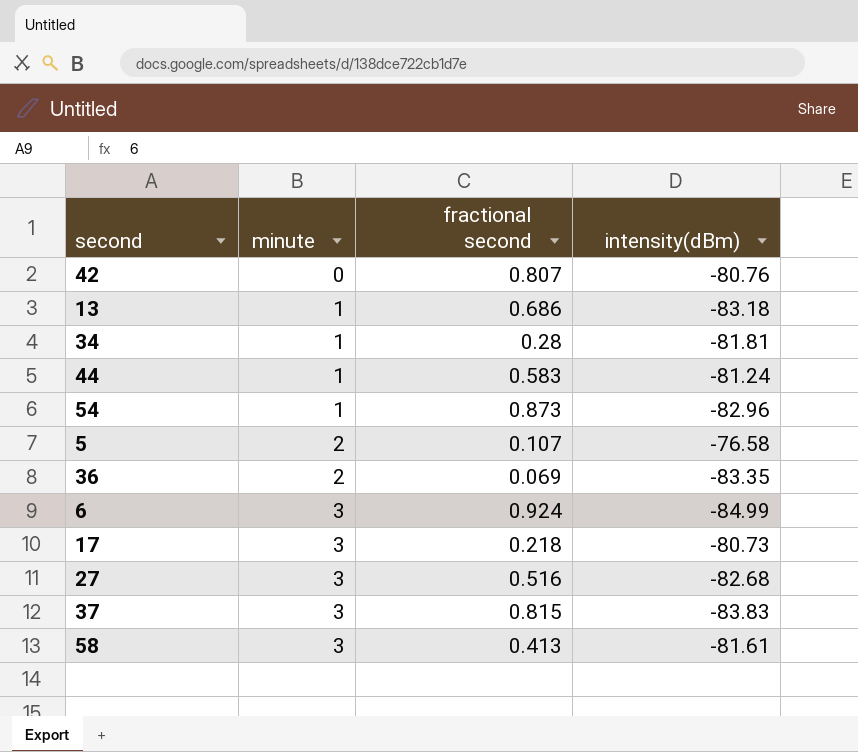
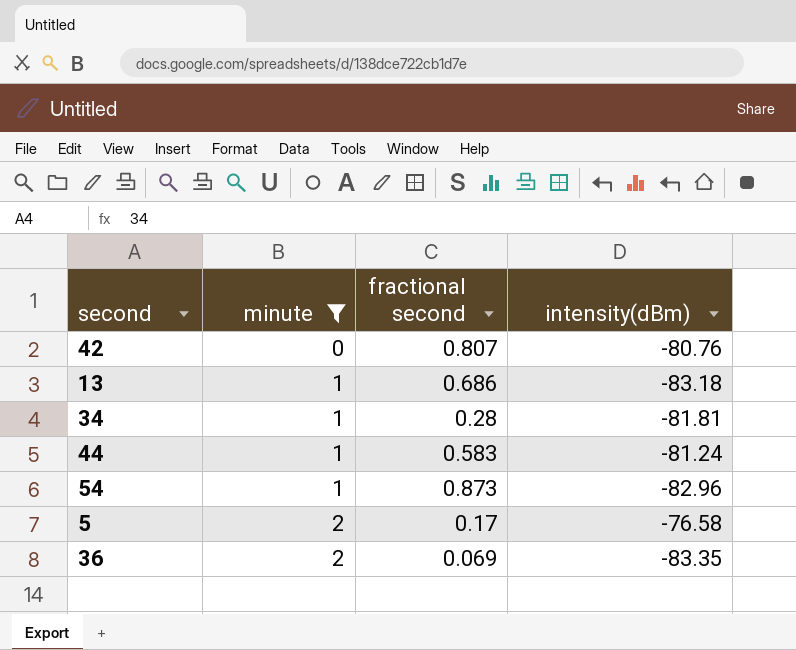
filter: none -> minute != 3
5 | fractional second: 0.107 -> 0.17

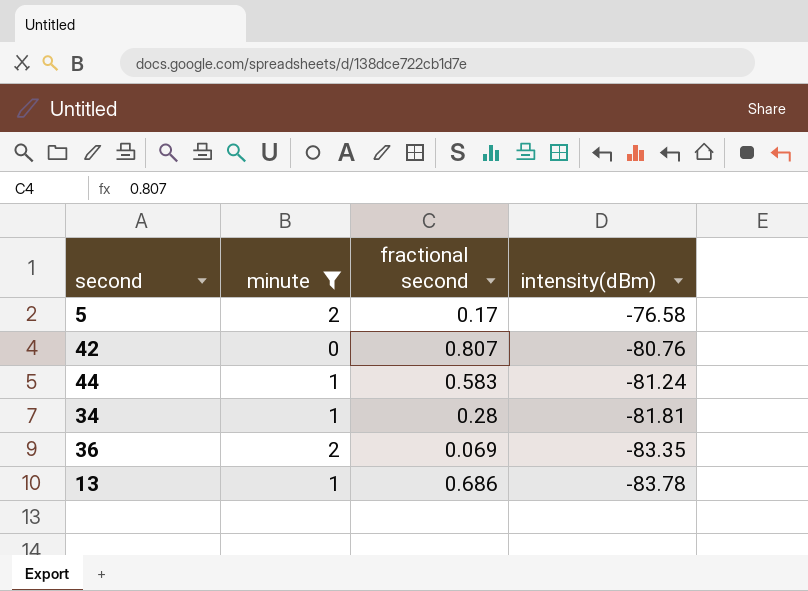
row order: minute ascending -> intensity(dBm) descending
row 54: 1 | 0.873 | -82.96 -> none
13 | intensity(dBm): -83.18 -> -83.78

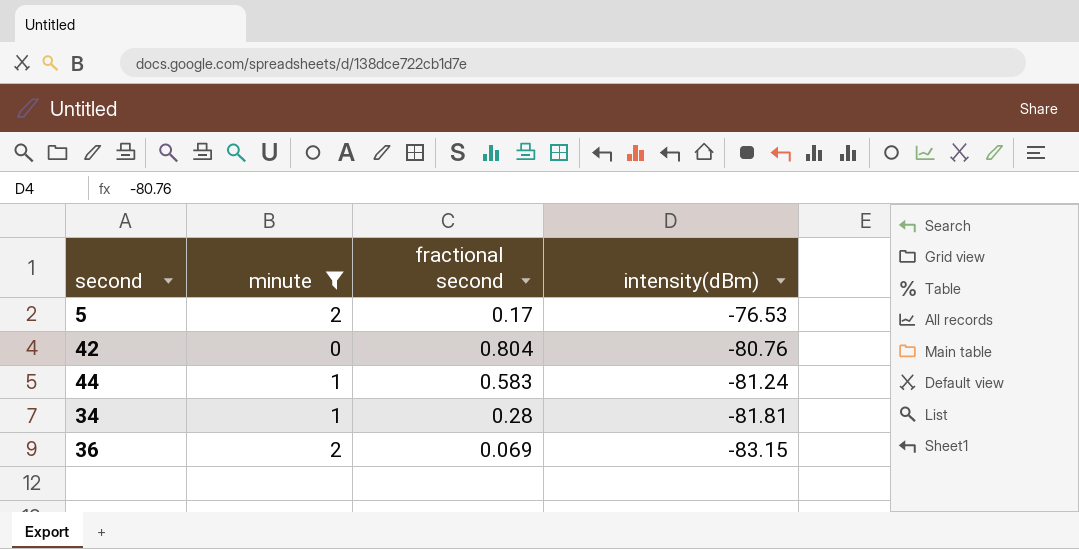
row 13: 1 | 0.686 | -83.78 -> none
5 | intensity(dBm): -76.58 -> -76.53
42 | fractional second: 0.807 -> 0.804
36 | intensity(dBm): -83.35 -> -83.15

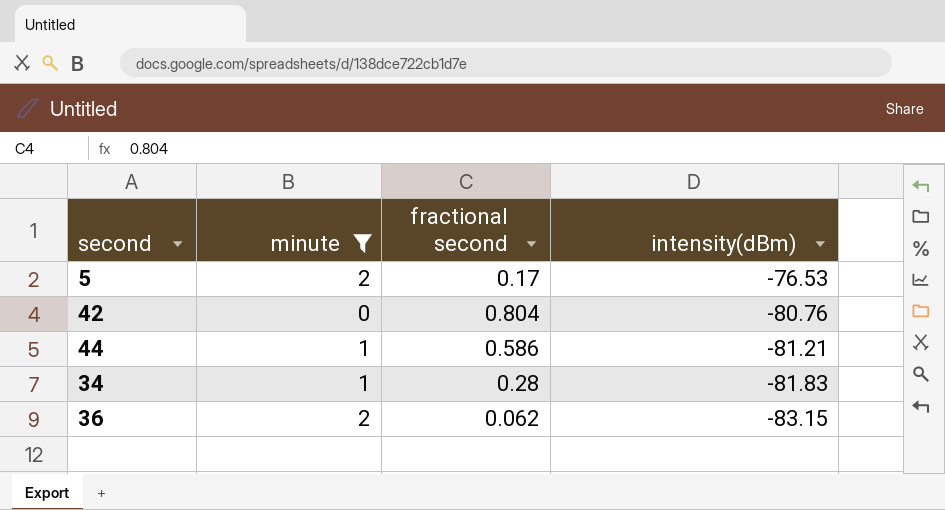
44 | fractional second: 0.583 -> 0.586
44 | intensity(dBm): -81.24 -> -81.21
34 | intensity(dBm): -81.81 -> -81.83
36 | fractional second: 0.069 -> 0.062

